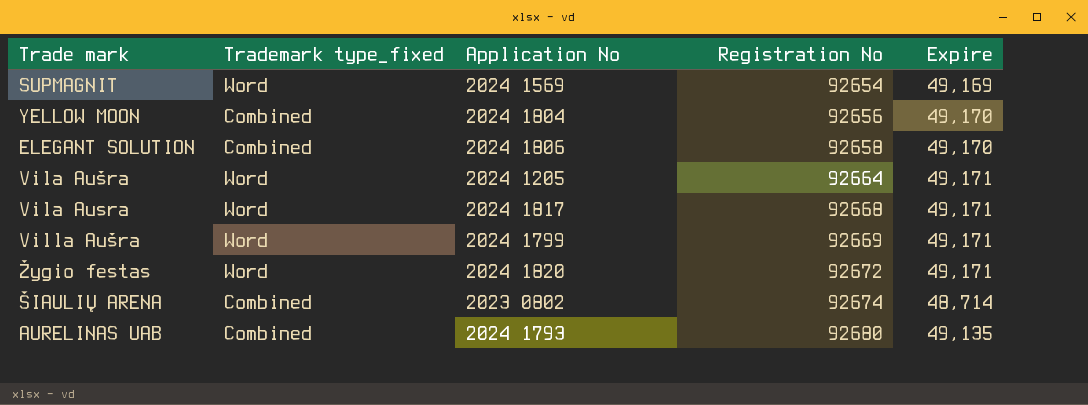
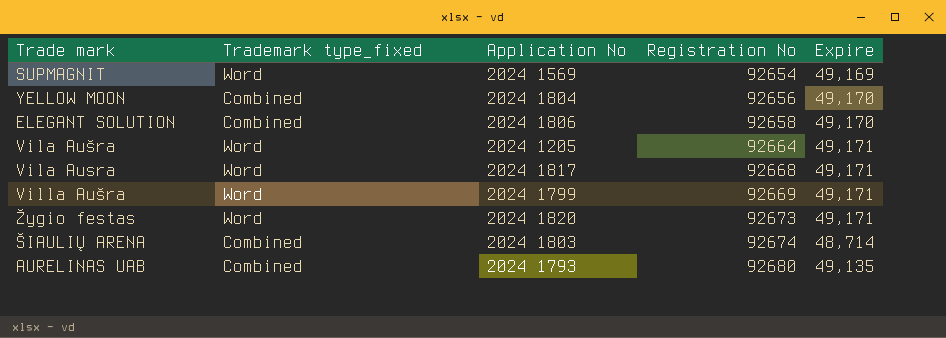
Žygio festas | Registration No: 92672 -> 92673
ŠIAULIŲ ARENA | Application No: 2023 0802 -> 2024 1803

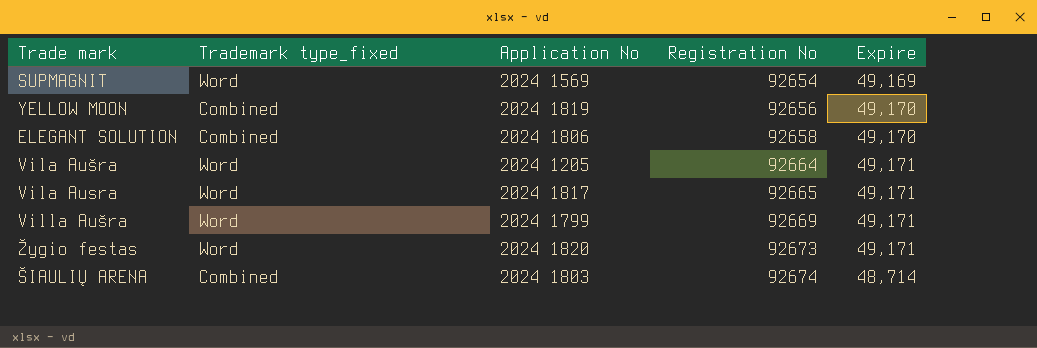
row AURELINAS UAB: Combined | 2024 1793 | 92680 | 49,135 -> none
YELLOW MOON | Application No: 2024 1804 -> 2024 1819
Vila Ausra | Registration No: 92668 -> 92665

